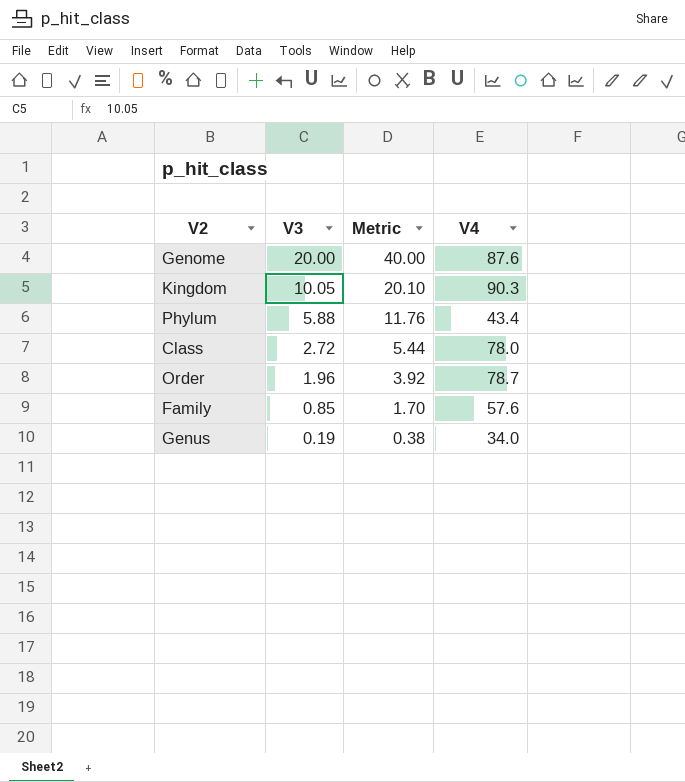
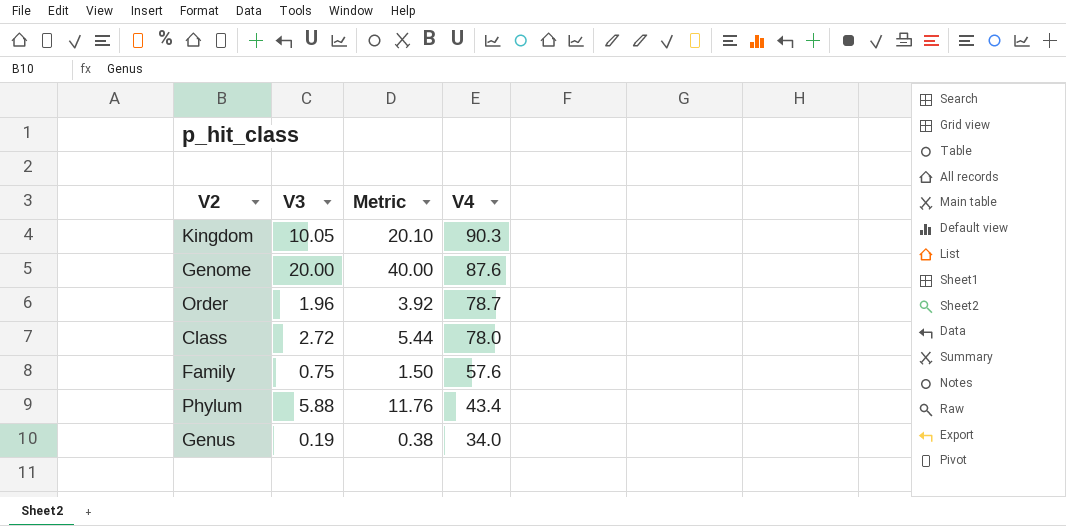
row order: V3 descending -> V4 descending
Family | V3: 0.85 -> 0.75
Family | Metric: 1.70 -> 1.50

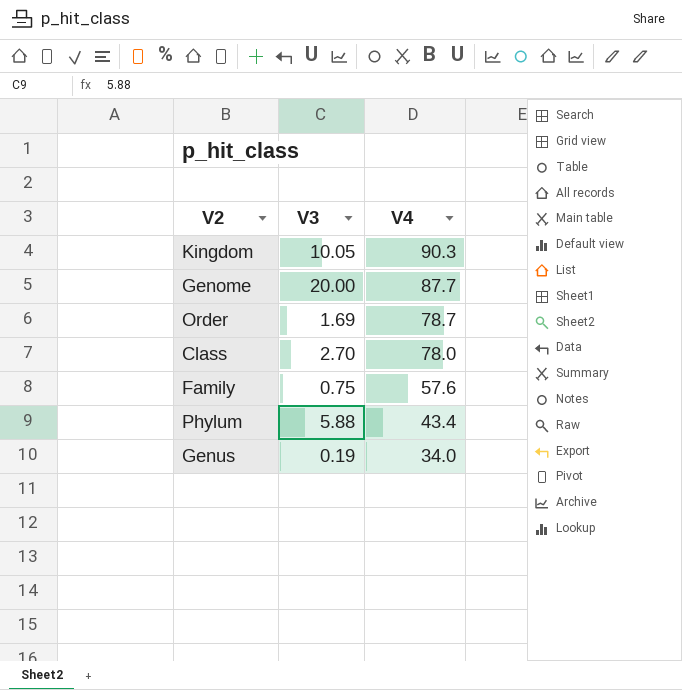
column Metric | formula: [V3] * 2 -> none
Genome | V4: 87.6 -> 87.7
Order | V3: 1.96 -> 1.69
Class | V3: 2.72 -> 2.70

